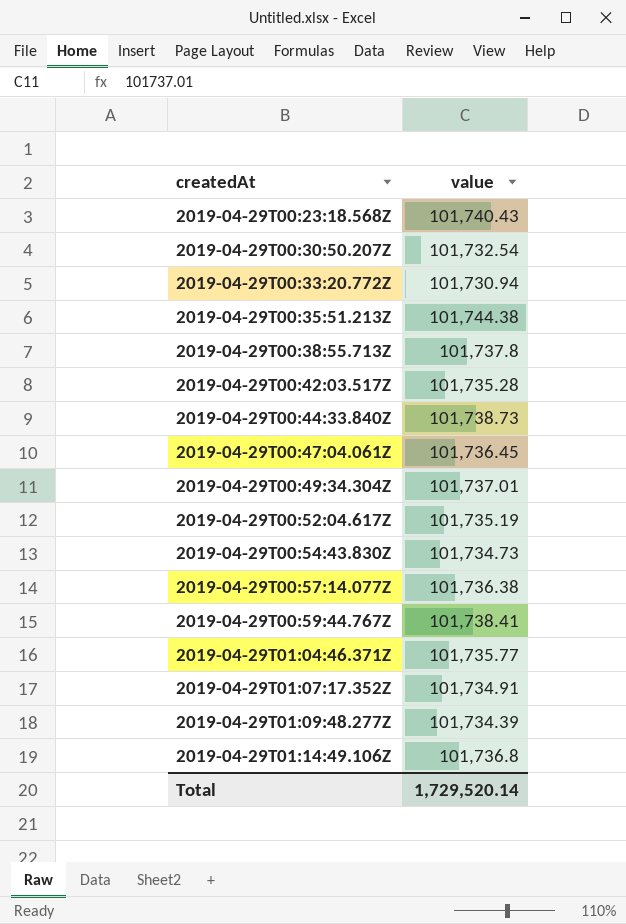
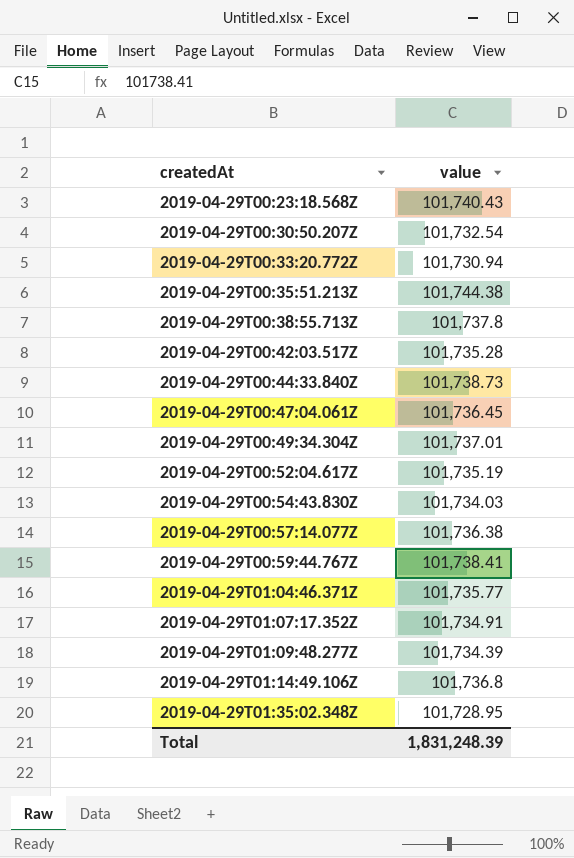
2019-04-29T00:54:43.830Z | value: 101,734.73 -> 101,734.03
row 2019-04-29T01:35:02.348Z: none -> 101,728.95
Total | value: 1,729,520.14 -> 1,831,248.39

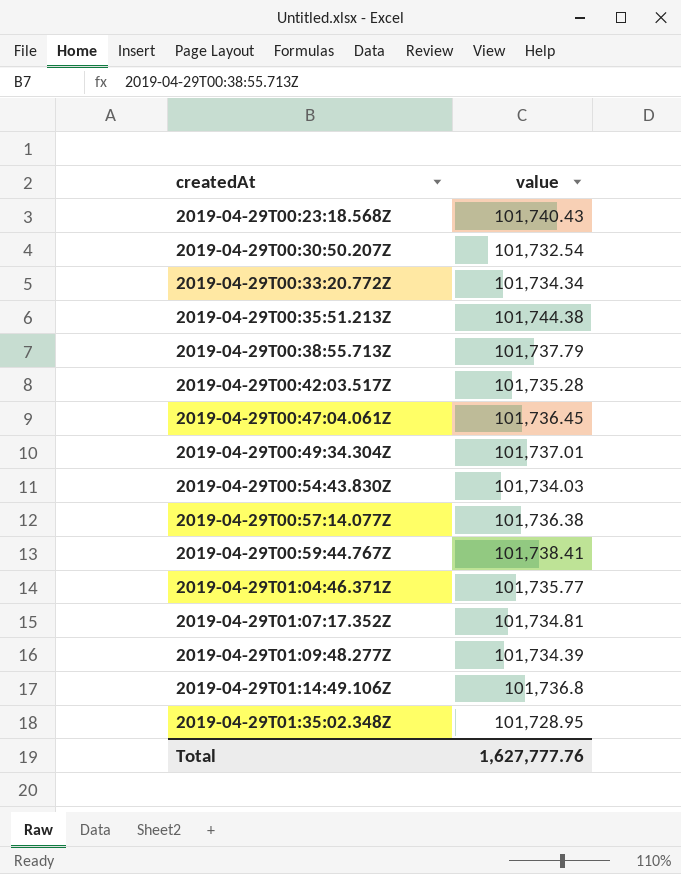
row 2019-04-29T00:44:33.840Z: 101,738.73 -> none
row 2019-04-29T00:52:04.617Z: 101,735.19 -> none
2019-04-29T00:33:20.772Z | value: 101,730.94 -> 101,734.34
2019-04-29T00:38:55.713Z | value: 101,737.8 -> 101,737.79
2019-04-29T01:07:17.352Z | value: 101,734.91 -> 101,734.81
Total | value: 1,831,248.39 -> 1,627,777.76

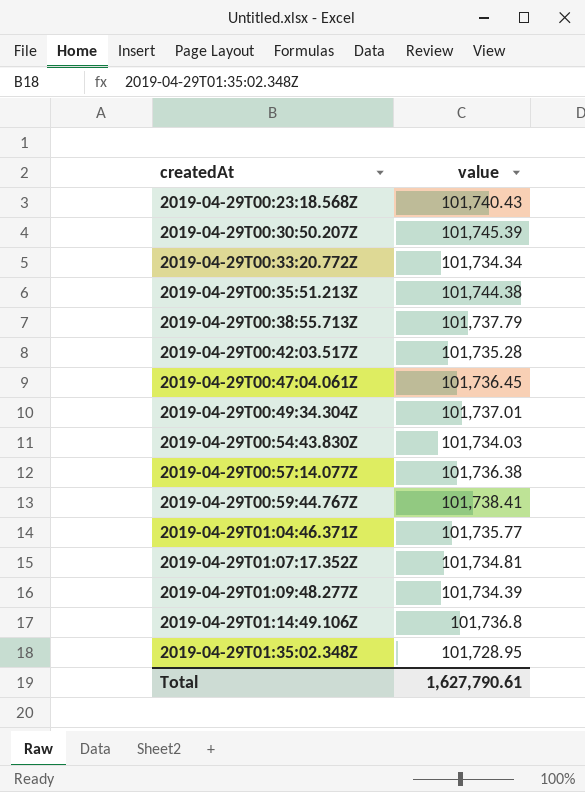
2019-04-29T00:30:50.207Z | value: 101,732.54 -> 101,745.39
Total | value: 1,627,777.76 -> 1,627,790.61

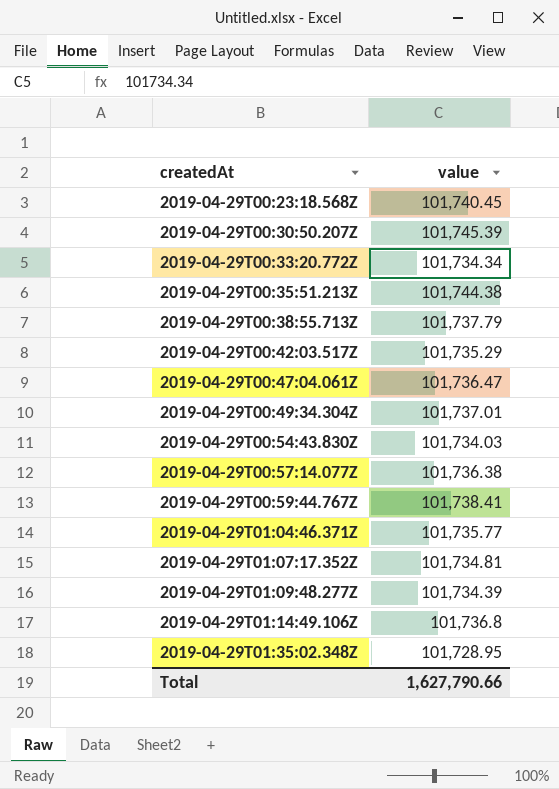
2019-04-29T00:23:18.568Z | value: 101,740.43 -> 101,740.45
2019-04-29T00:42:03.517Z | value: 101,735.28 -> 101,735.29
2019-04-29T00:47:04.061Z | value: 101,736.45 -> 101,736.47
Total | value: 1,627,790.61 -> 1,627,790.66

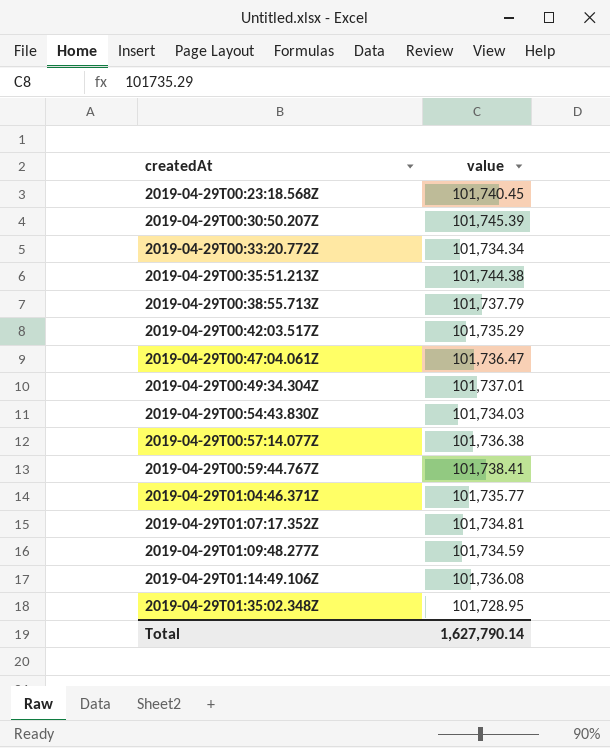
2019-04-29T01:09:48.277Z | value: 101,734.39 -> 101,734.59
2019-04-29T01:14:49.106Z | value: 101,736.8 -> 101,736.08
Total | value: 1,627,790.66 -> 1,627,790.14

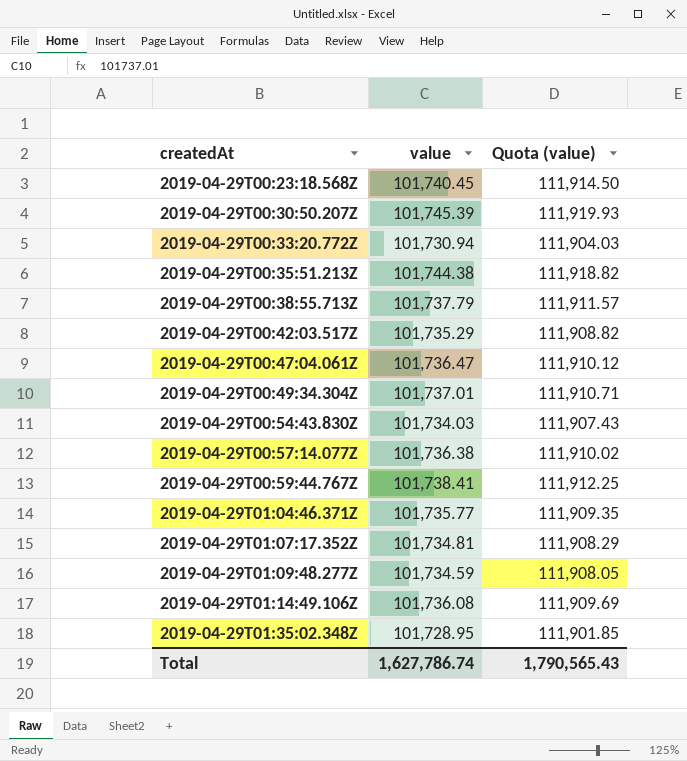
column Quota (value) | formula: none -> [value] * 1.1
2019-04-29T00:33:20.772Z | value: 101,734.34 -> 101,730.94
Total | value: 1,627,790.14 -> 1,627,786.74

